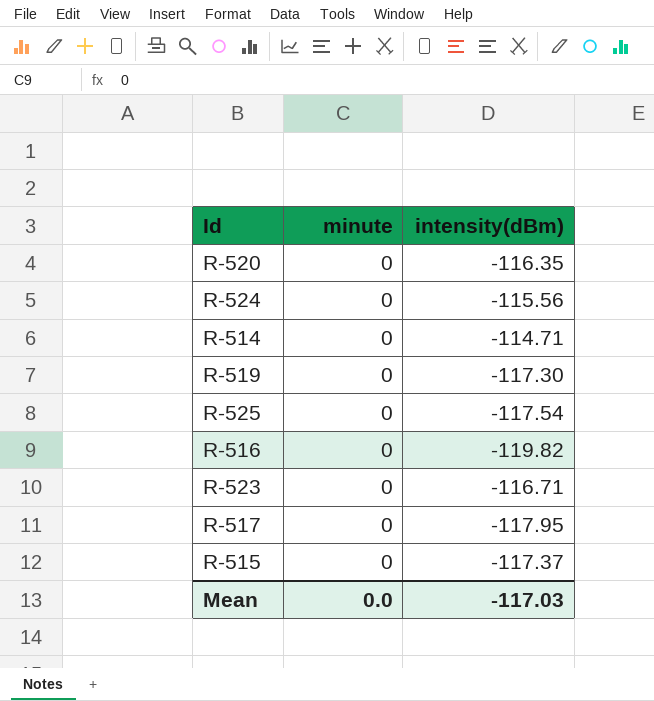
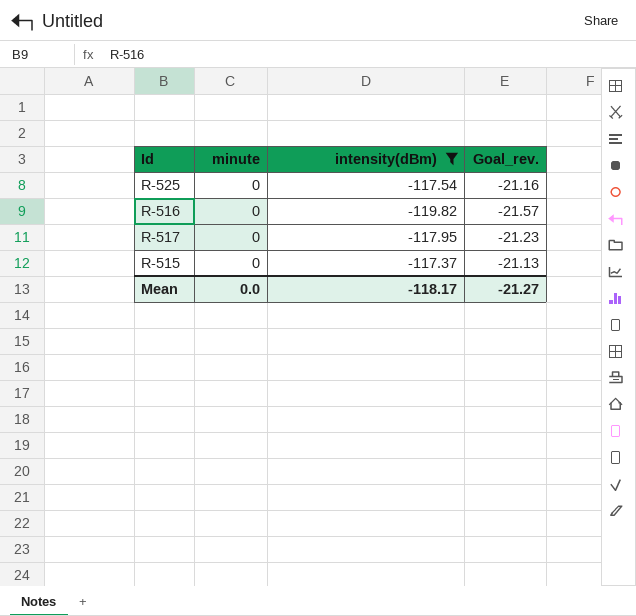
filter: none -> intensity(dBm) <= -117.37
column Goal_rev. | formula: none -> [intensity(dBm)] * 0.18
Mean | intensity(dBm): -117.03 -> -118.17

